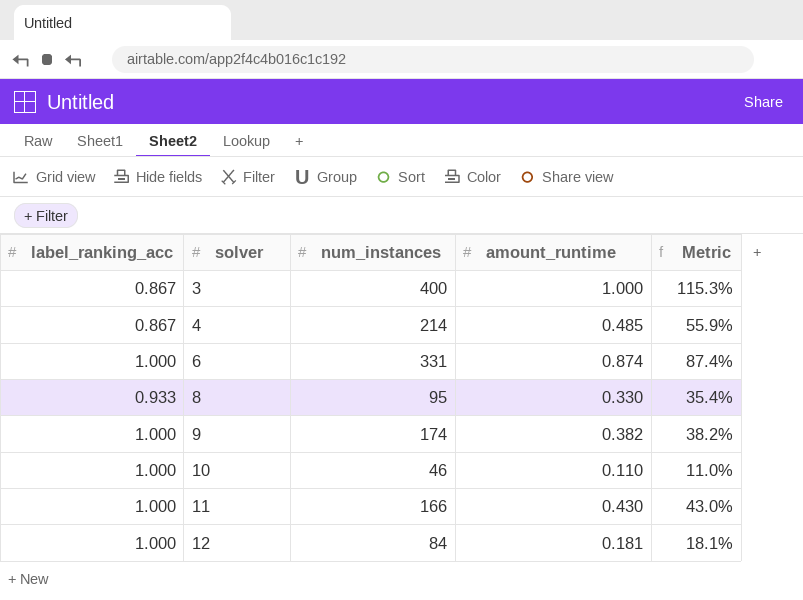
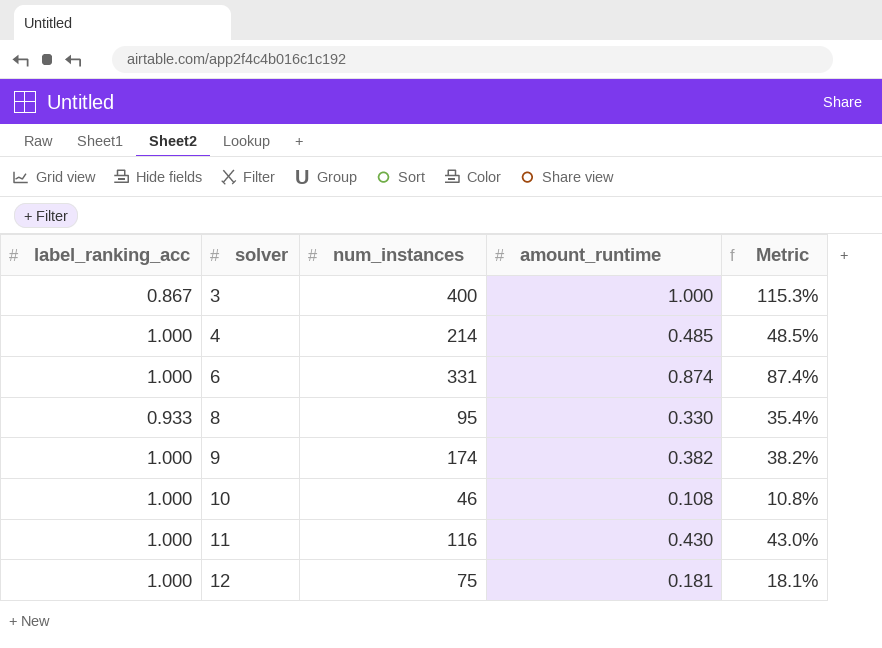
4 | label_ranking_acc: 0.867 -> 1.000
4 | Metric: 55.9% -> 48.5%
10 | amount_runtime: 0.110 -> 0.108
10 | Metric: 11.0% -> 10.8%
11 | num_instances: 166 -> 116
12 | num_instances: 84 -> 75

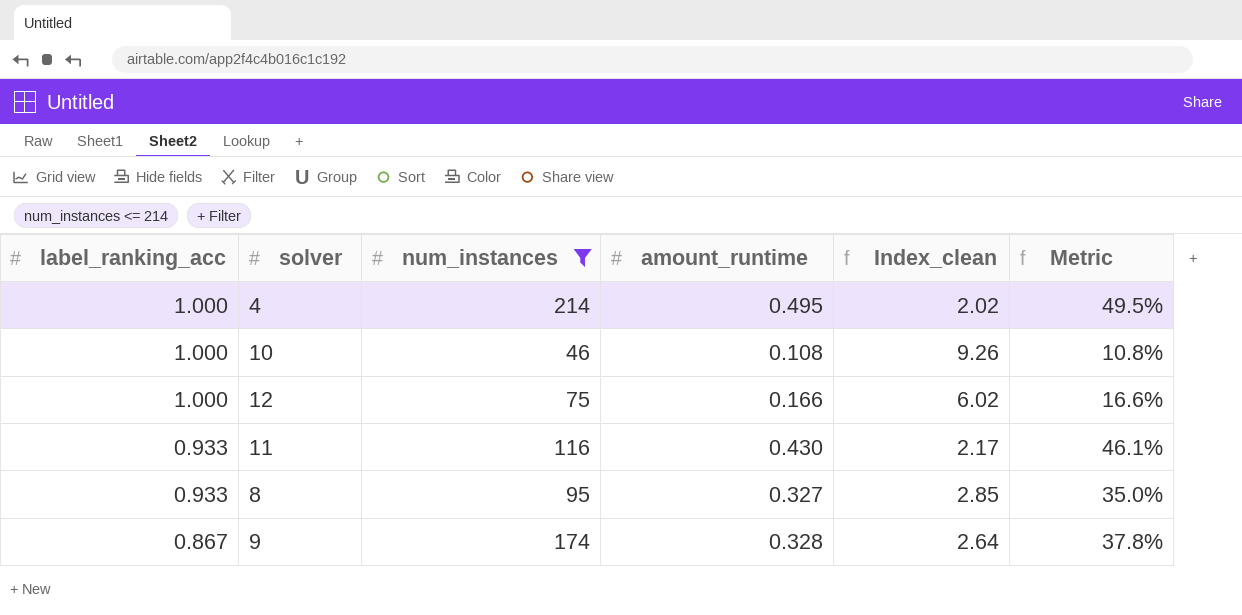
filter: none -> num_instances <= 214
row order: solver ascending -> label_ranking_acc descending
column Index_clean | formula: none -> [label_ranking_acc] / [amount_runtime]
4 | amount_runtime: 0.485 -> 0.495
4 | Metric: 48.5% -> 49.5%
12 | amount_runtime: 0.181 -> 0.166
12 | Metric: 18.1% -> 16.6%
11 | label_ranking_acc: 1.000 -> 0.933
11 | Metric: 43.0% -> 46.1%
8 | amount_runtime: 0.330 -> 0.327
8 | Metric: 35.4% -> 35.0%
9 | label_ranking_acc: 1.000 -> 0.867
9 | amount_runtime: 0.382 -> 0.328
9 | Metric: 38.2% -> 37.8%

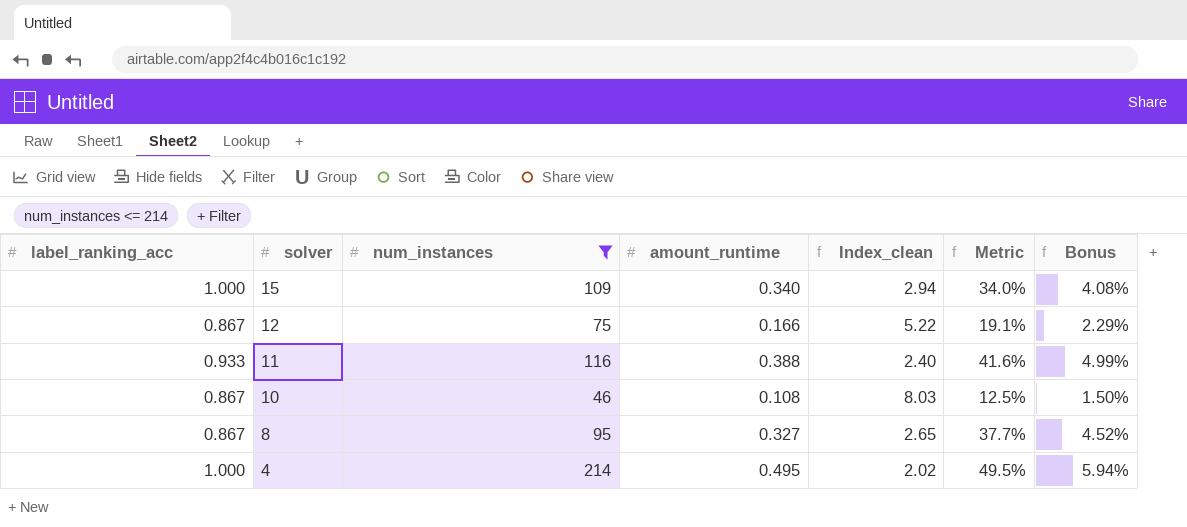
row order: label_ranking_acc descending -> solver descending
column Bonus | formula: none -> [Metric] * 0.12
row 9: 0.867 | 174 | 0.328 | 2.64 | 37.8% -> none
row 15: none -> 1.000 | 109 | 0.340 | 2.94 | 34.0% | 4.08%
12 | label_ranking_acc: 1.000 -> 0.867
12 | Index_clean: 6.02 -> 5.22
12 | Metric: 16.6% -> 19.1%
11 | amount_runtime: 0.430 -> 0.388
11 | Index_clean: 2.17 -> 2.40
11 | Metric: 46.1% -> 41.6%
10 | label_ranking_acc: 1.000 -> 0.867
10 | Index_clean: 9.26 -> 8.03
10 | Metric: 10.8% -> 12.5%
8 | label_ranking_acc: 0.933 -> 0.867
8 | Index_clean: 2.85 -> 2.65
8 | Metric: 35.0% -> 37.7%

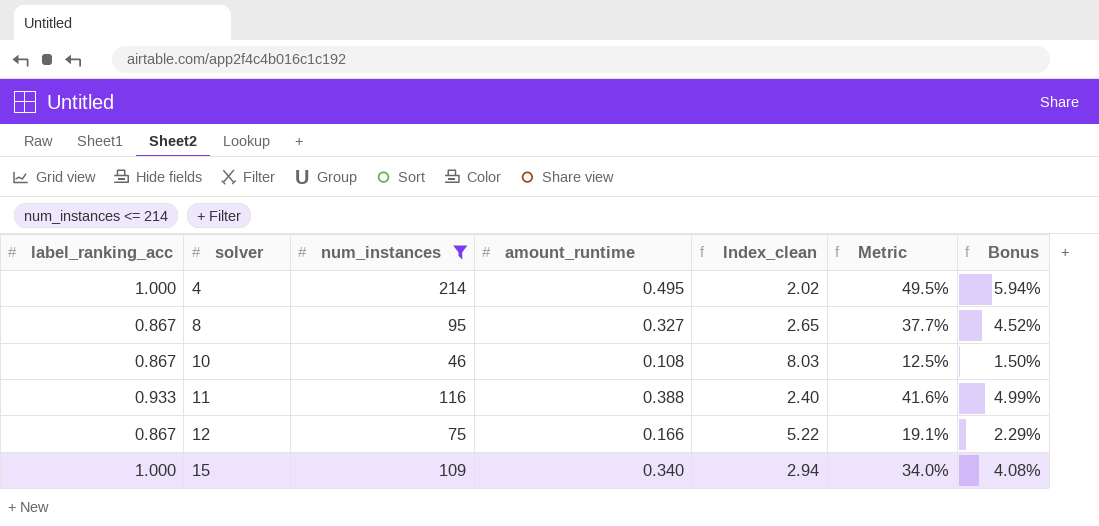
row order: solver descending -> solver ascending

